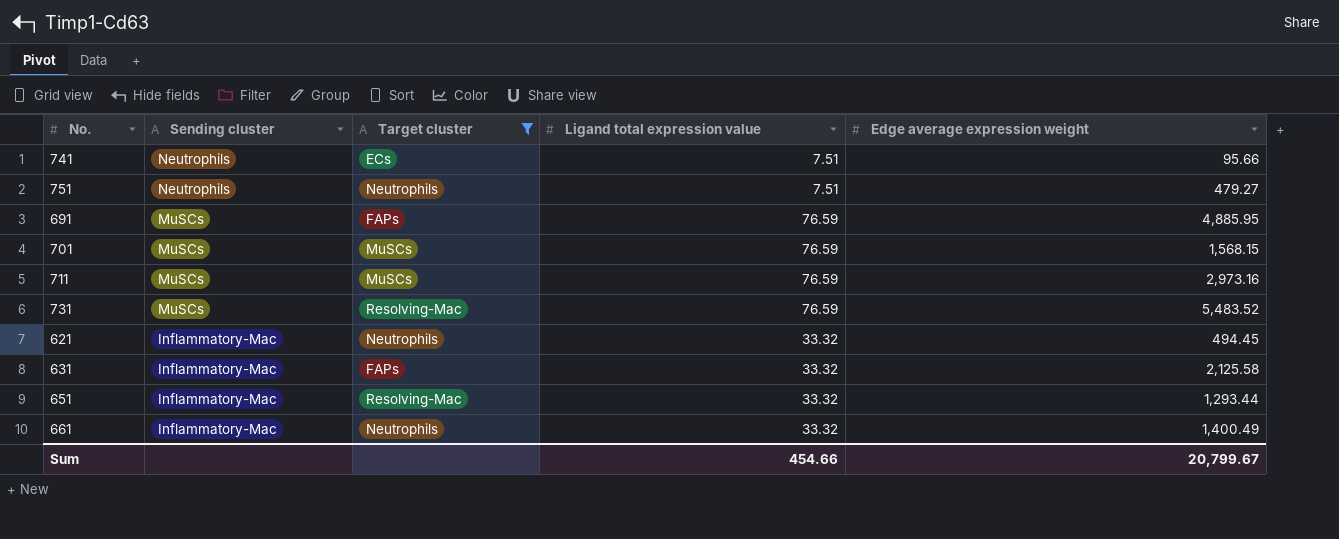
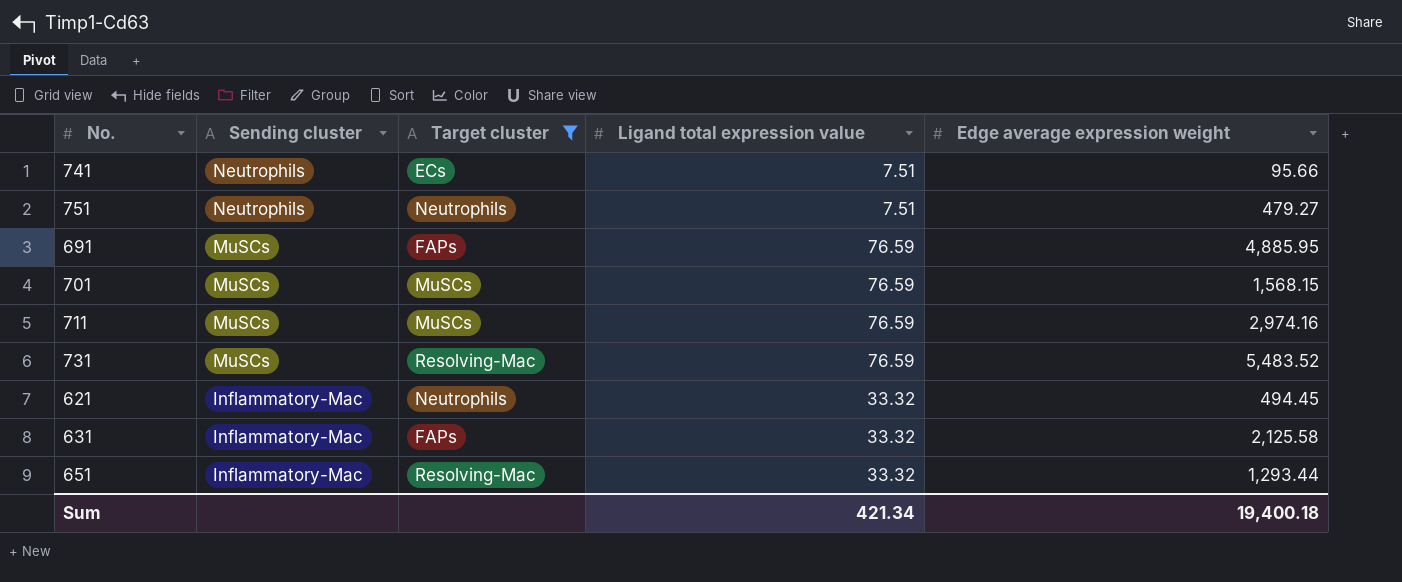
row 661: Inflammatory-Mac | Neutrophils | 33.32 | 1,400.49 -> none
711 | Edge average expression weight: 2,973.16 -> 2,974.16
Sum | Ligand total expression value: 454.66 -> 421.34
Sum | Edge average expression weight: 20,799.67 -> 19,400.18

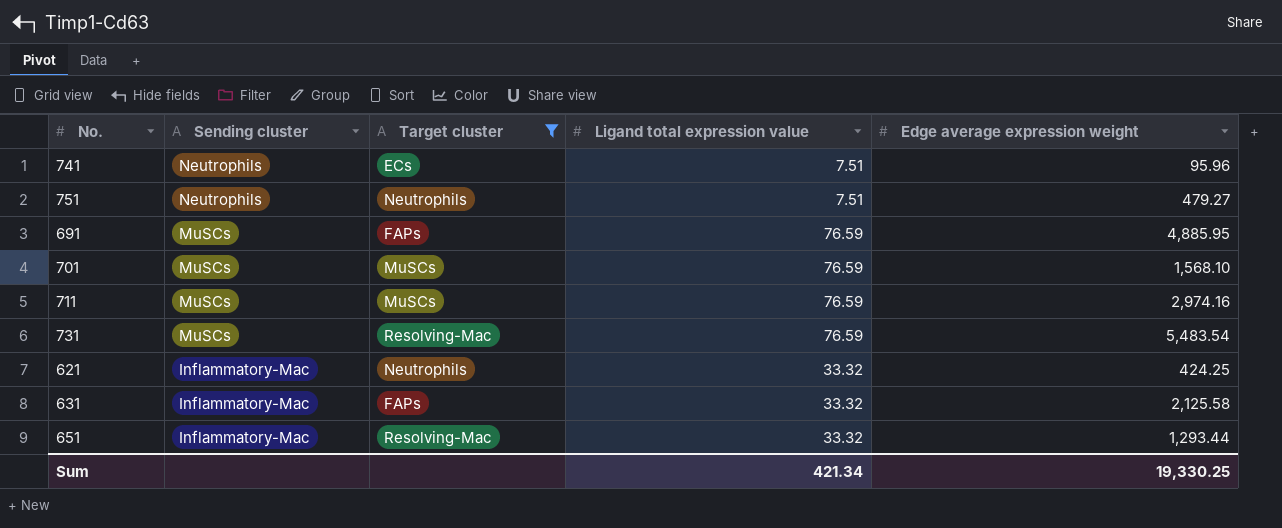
741 | Edge average expression weight: 95.66 -> 95.96
701 | Edge average expression weight: 1,568.15 -> 1,568.10
731 | Edge average expression weight: 5,483.52 -> 5,483.54
621 | Edge average expression weight: 494.45 -> 424.25
Sum | Edge average expression weight: 19,400.18 -> 19,330.25

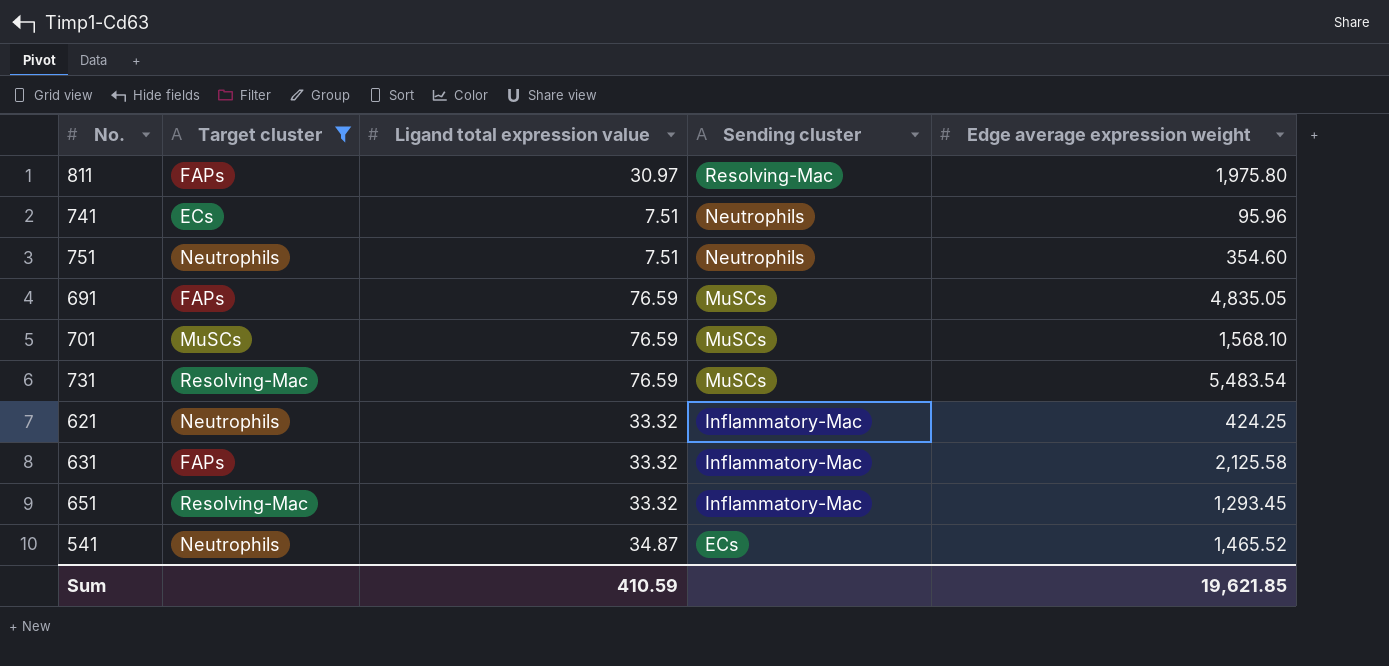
column Sending cluster | position: 2 -> 4
row 711: MuSCs | MuSCs | 76.59 | 2,974.16 -> none
row 811: none -> FAPs | 30.97 | Resolving-Mac | 1,975.80
751 | Edge average expression weight: 479.27 -> 354.60
691 | Edge average expression weight: 4,885.95 -> 4,835.05
651 | Edge average expression weight: 1,293.44 -> 1,293.45
row 541: none -> Neutrophils | 34.87 | ECs | 1,465.52
Sum | Ligand total expression value: 421.34 -> 410.59
Sum | Edge average expression weight: 19,330.25 -> 19,621.85

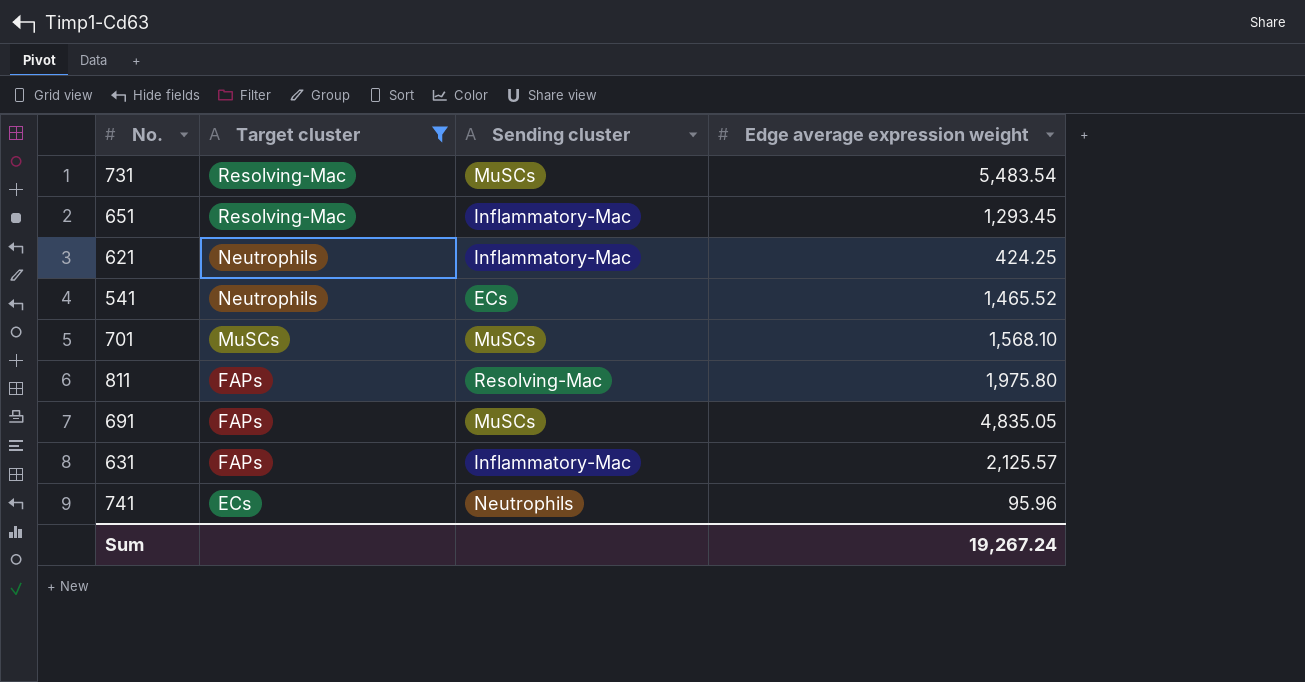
row order: Sending cluster descending -> Target cluster descending
column Ligand total expression value | position: 3 -> none
row 751: Neutrophils | 7.51 | Neutrophils | 354.60 -> none
631 | Edge average expression weight: 2,125.58 -> 2,125.57
Sum | Edge average expression weight: 19,621.85 -> 19,267.24

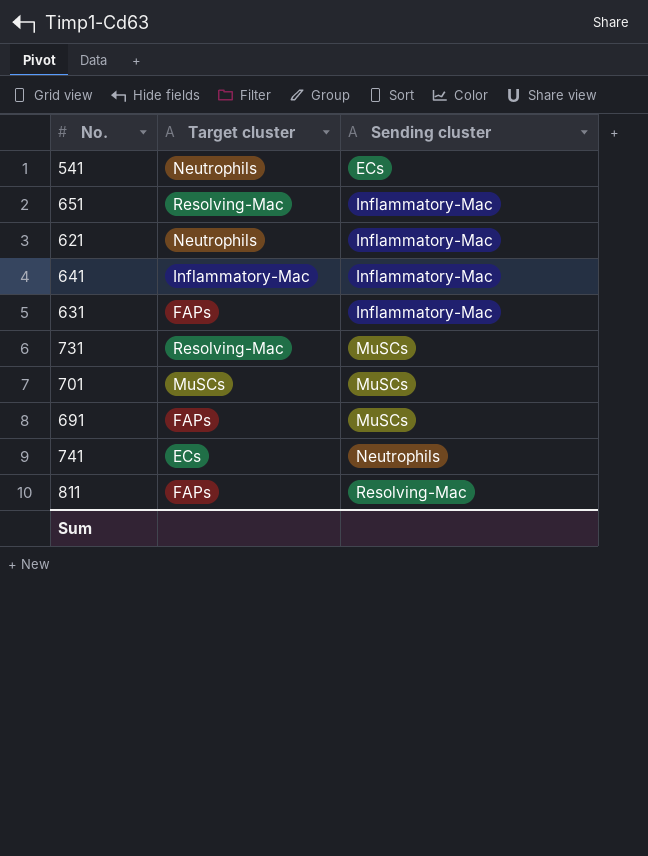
filter: Target cluster != Inflammatory-Mac -> none
row order: Target cluster descending -> Sending cluster ascending
column Edge average expression weight | position: 4 -> none

